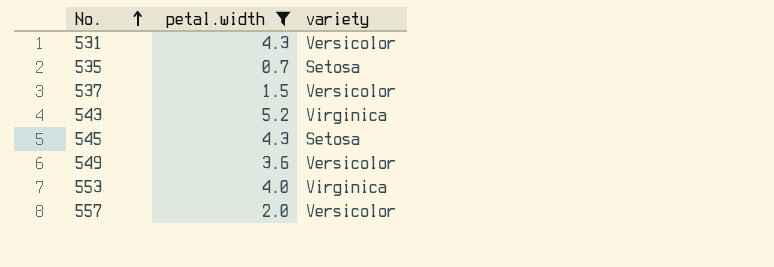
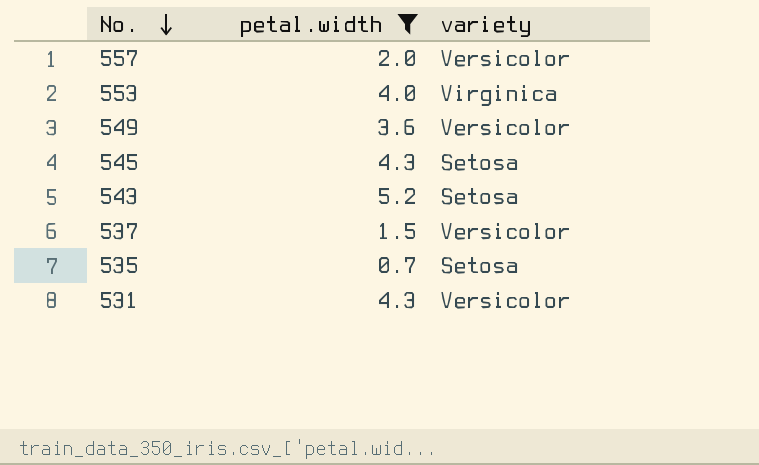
row order: No. ascending -> No. descending
543 | variety: Virginica -> Setosa

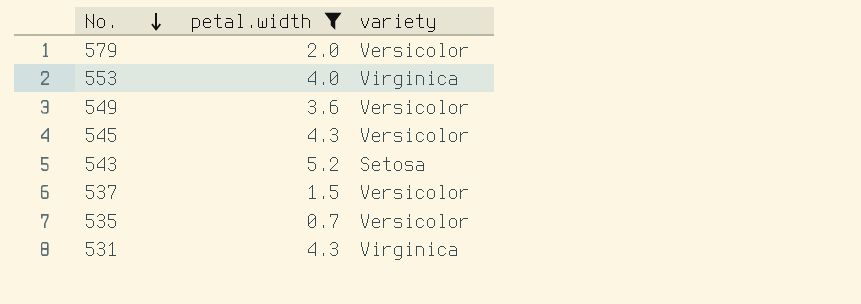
row 557: 2.0 | Versicolor -> none
row 579: none -> 2.0 | Versicolor
545 | variety: Setosa -> Versicolor
535 | variety: Setosa -> Versicolor
531 | variety: Versicolor -> Virginica

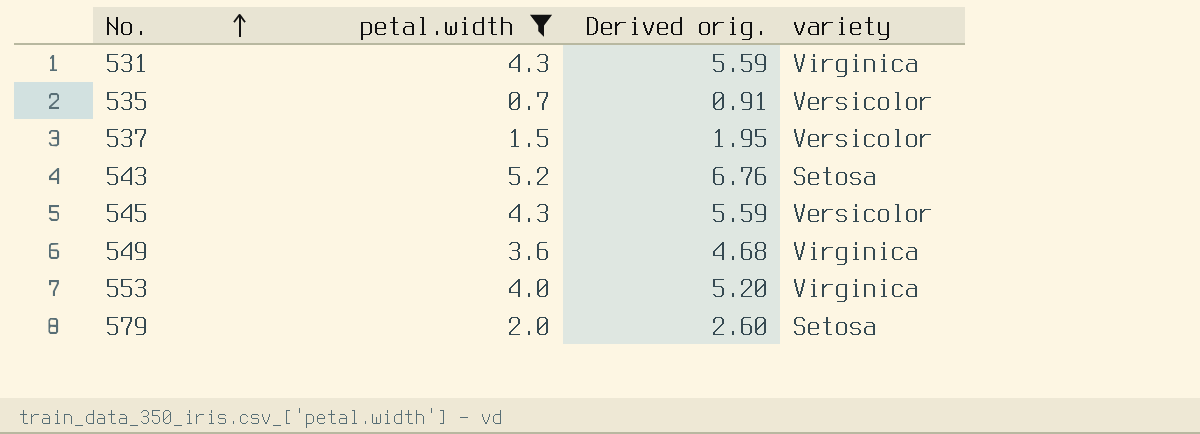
row order: No. descending -> No. ascending
column Derived orig. | formula: none -> [petal.width] * 1.3
549 | variety: Versicolor -> Virginica
579 | variety: Versicolor -> Setosa

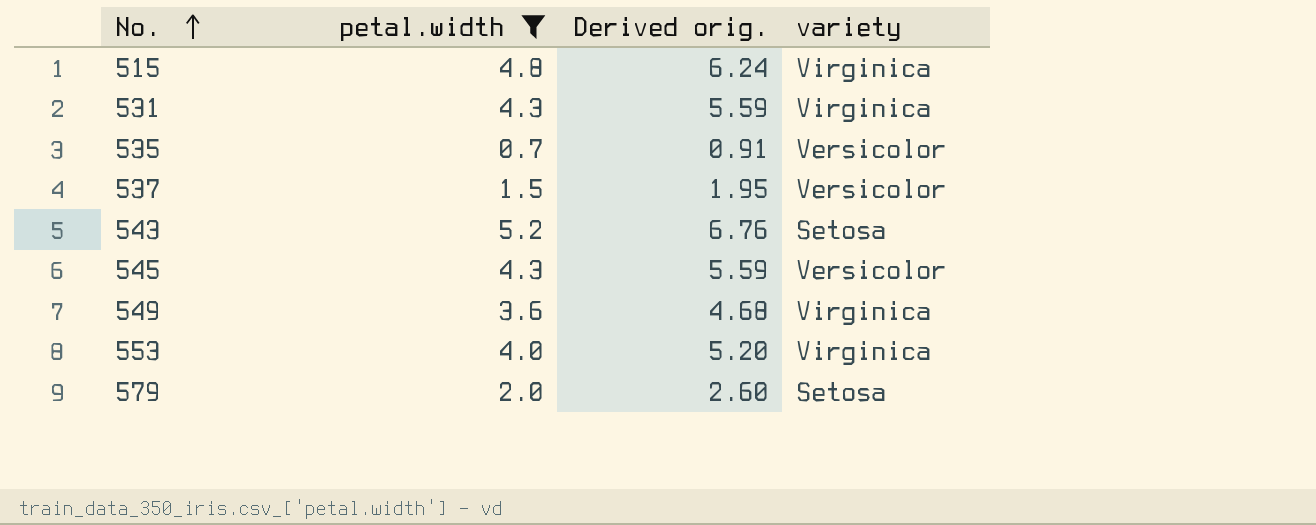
row 515: none -> 4.8 | 6.24 | Virginica

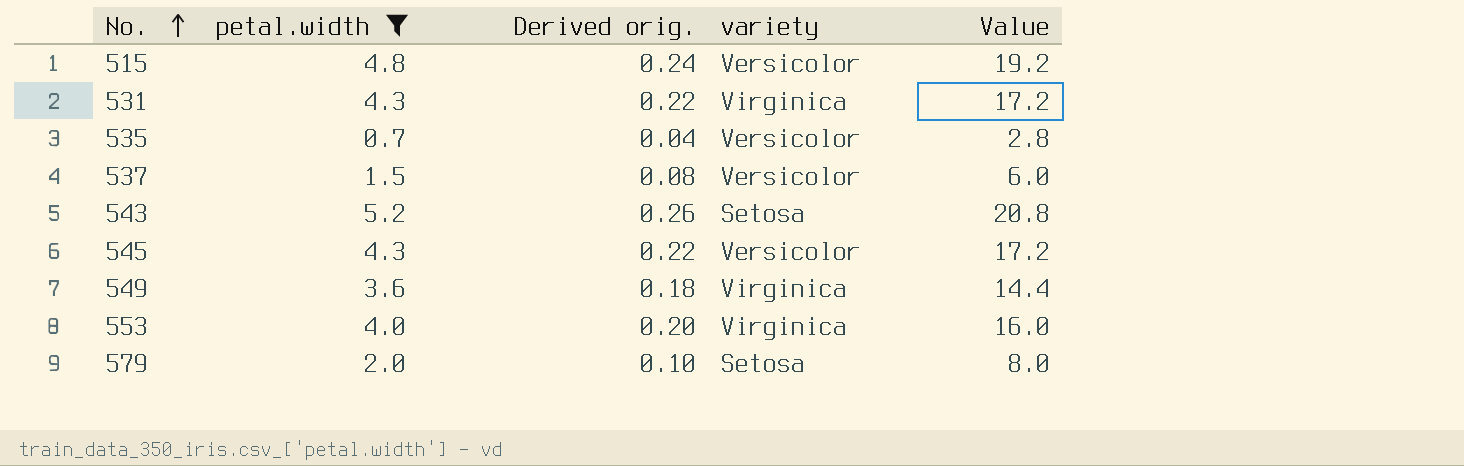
column Derived orig. | formula: [petal.width] * 1.3 -> [petal.width] * 0.05
column Value | formula: none -> [petal.width] * 4
515 | variety: Virginica -> Versicolor

